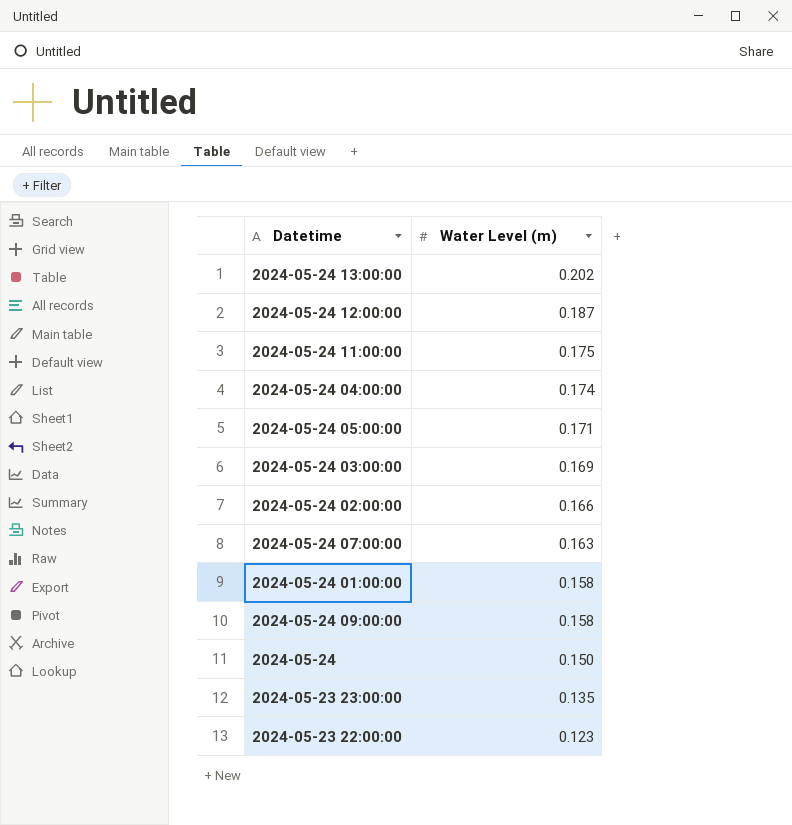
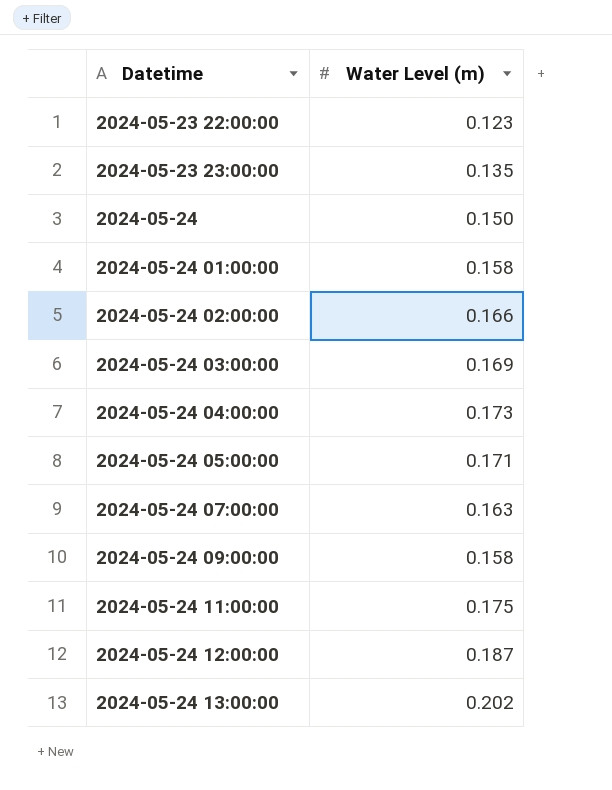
row order: Water Level (m) descending -> Datetime ascending
2024-05-24 04:00:00 | Water Level (m): 0.174 -> 0.173

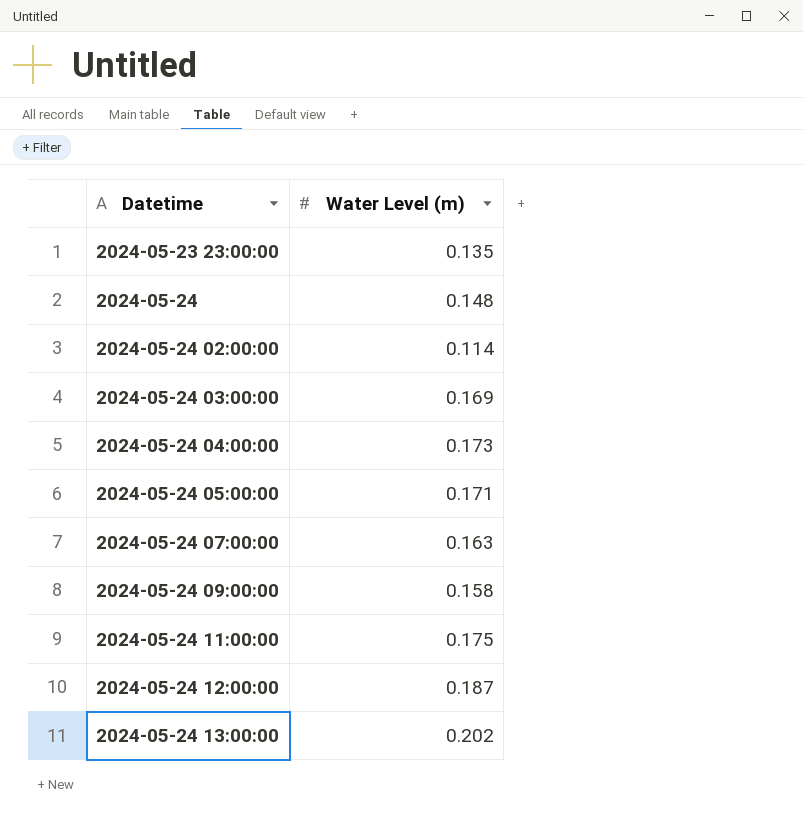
row 2024-05-23 22:00:00: 0.123 -> none
row 2024-05-24 01:00:00: 0.158 -> none
2024-05-24 | Water Level (m): 0.150 -> 0.148
2024-05-24 02:00:00 | Water Level (m): 0.166 -> 0.114

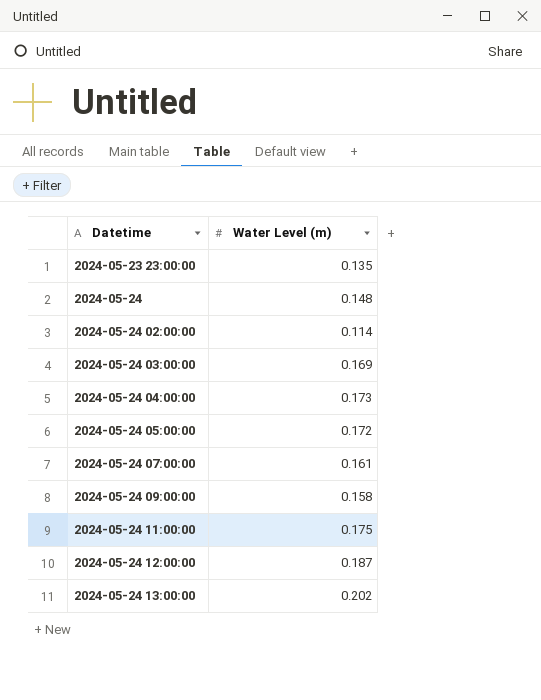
2024-05-24 05:00:00 | Water Level (m): 0.171 -> 0.172
2024-05-24 07:00:00 | Water Level (m): 0.163 -> 0.161

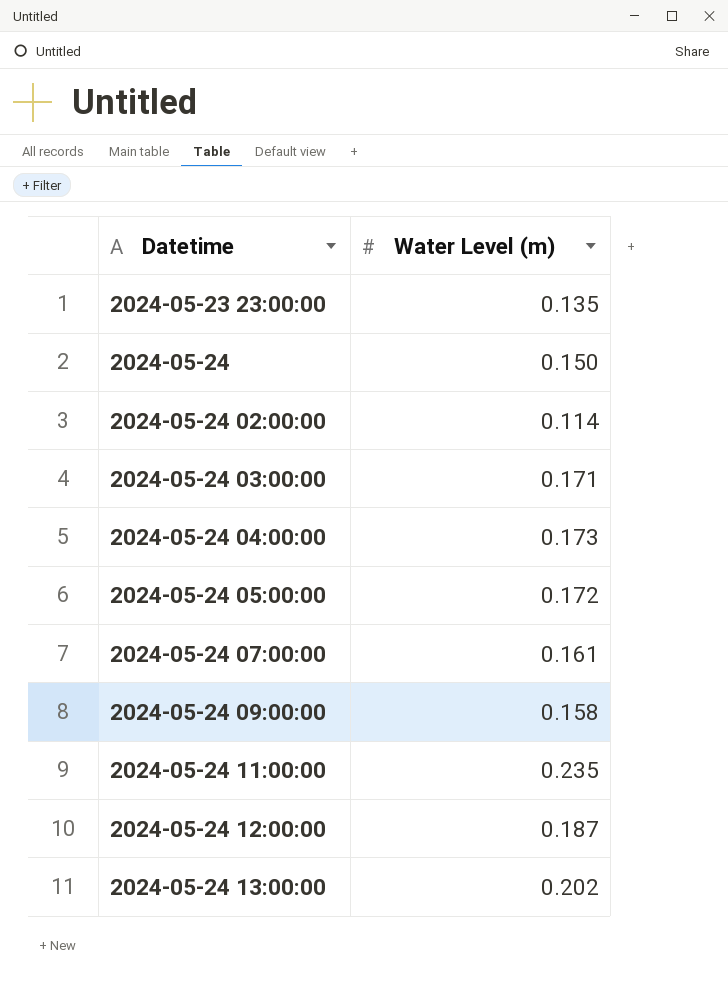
2024-05-24 | Water Level (m): 0.148 -> 0.150
2024-05-24 03:00:00 | Water Level (m): 0.169 -> 0.171
2024-05-24 11:00:00 | Water Level (m): 0.175 -> 0.235

